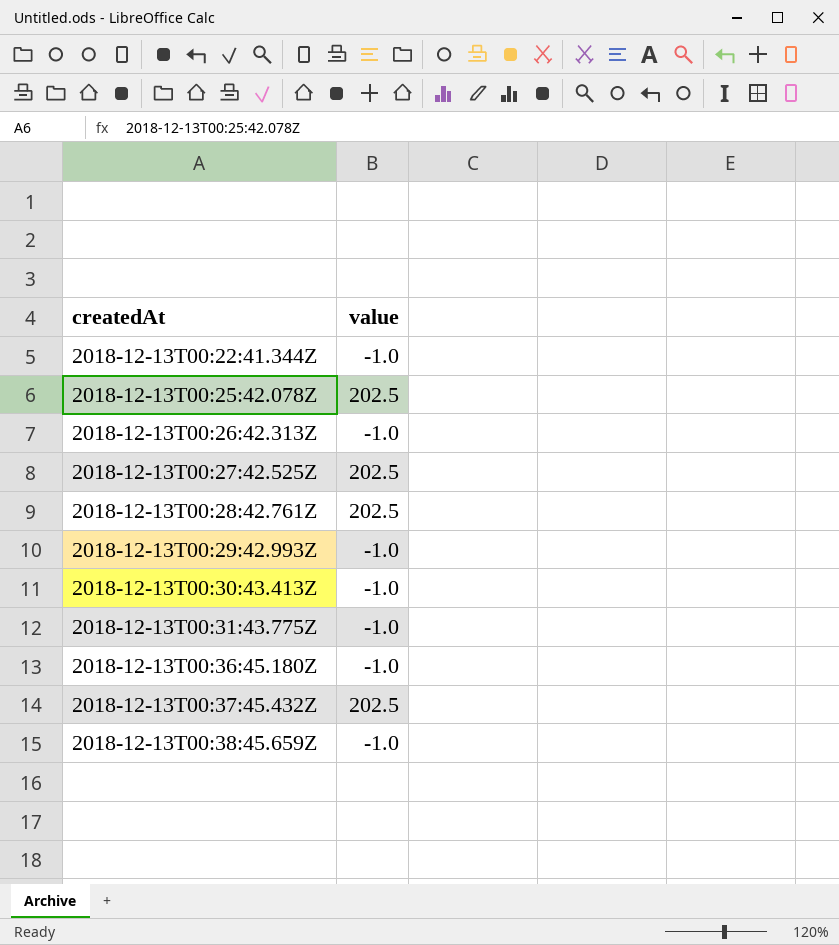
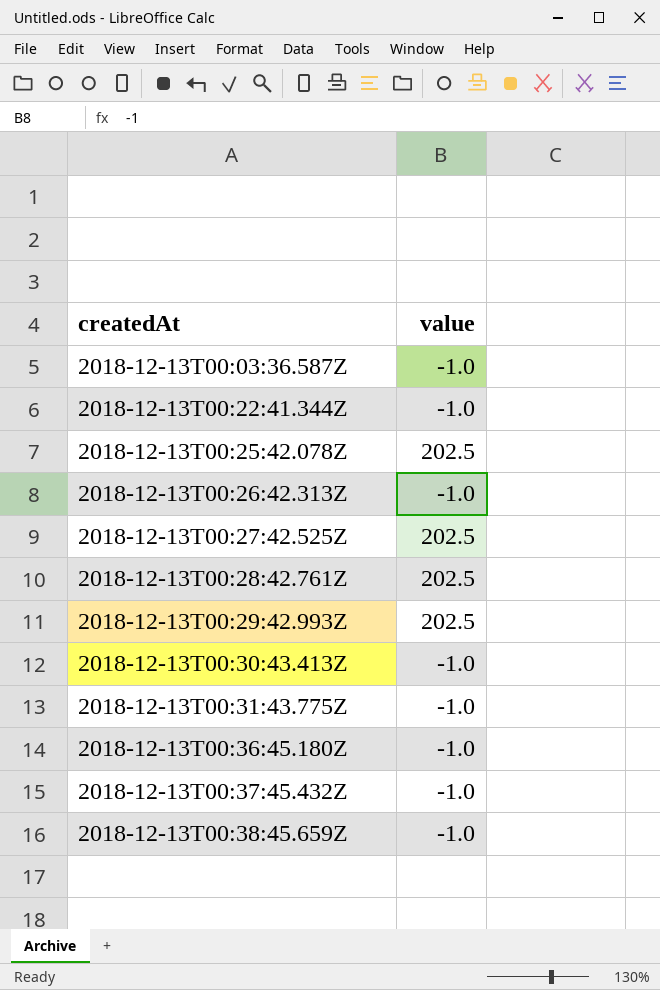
row 2018-12-13T00:03:36.587Z: none -> -1.0
2018-12-13T00:29:42.993Z | value: -1.0 -> 202.5
2018-12-13T00:37:45.432Z | value: 202.5 -> -1.0

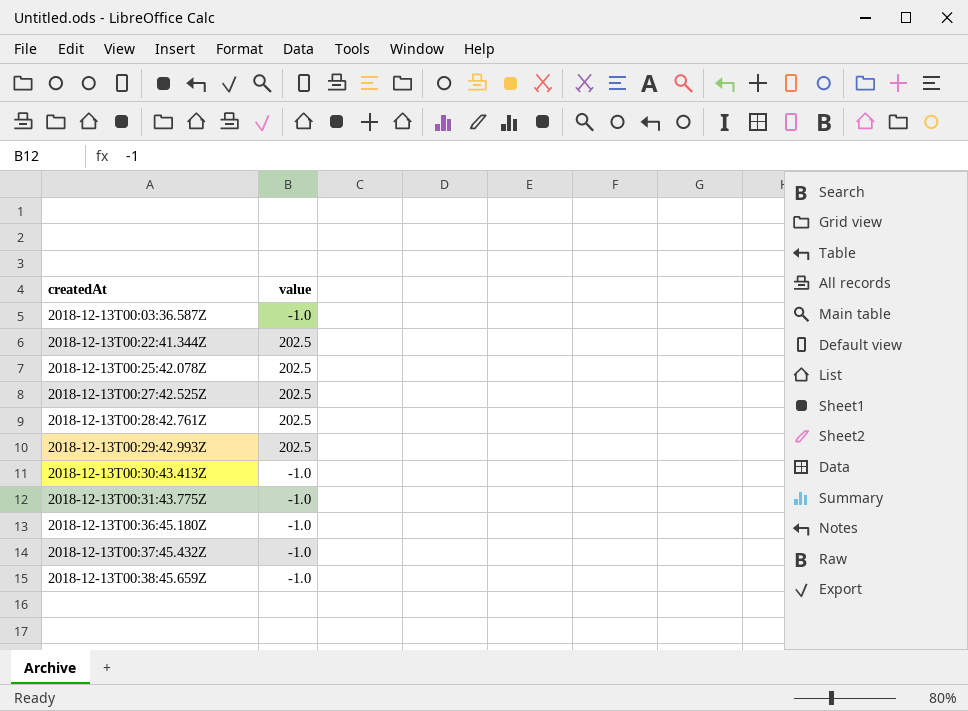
row 2018-12-13T00:26:42.313Z: -1.0 -> none
2018-12-13T00:22:41.344Z | value: -1.0 -> 202.5

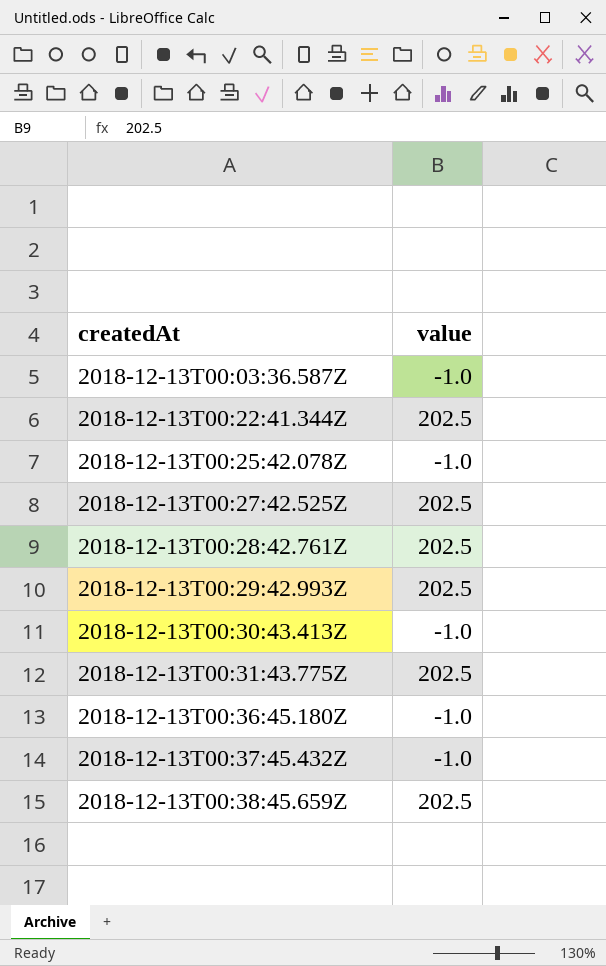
2018-12-13T00:25:42.078Z | value: 202.5 -> -1.0
2018-12-13T00:31:43.775Z | value: -1.0 -> 202.5
2018-12-13T00:38:45.659Z | value: -1.0 -> 202.5

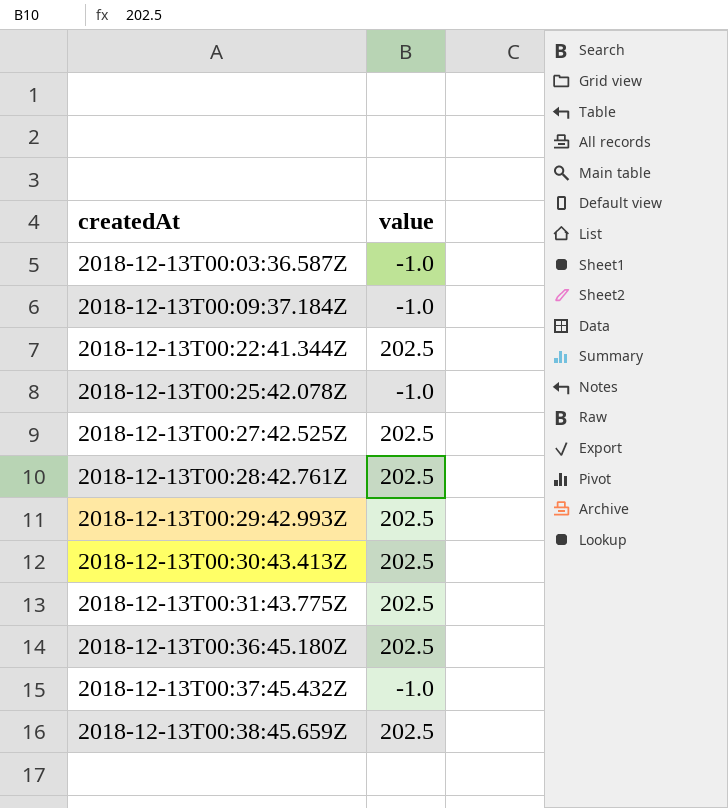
row 2018-12-13T00:09:37.184Z: none -> -1.0
2018-12-13T00:30:43.413Z | value: -1.0 -> 202.5
2018-12-13T00:36:45.180Z | value: -1.0 -> 202.5

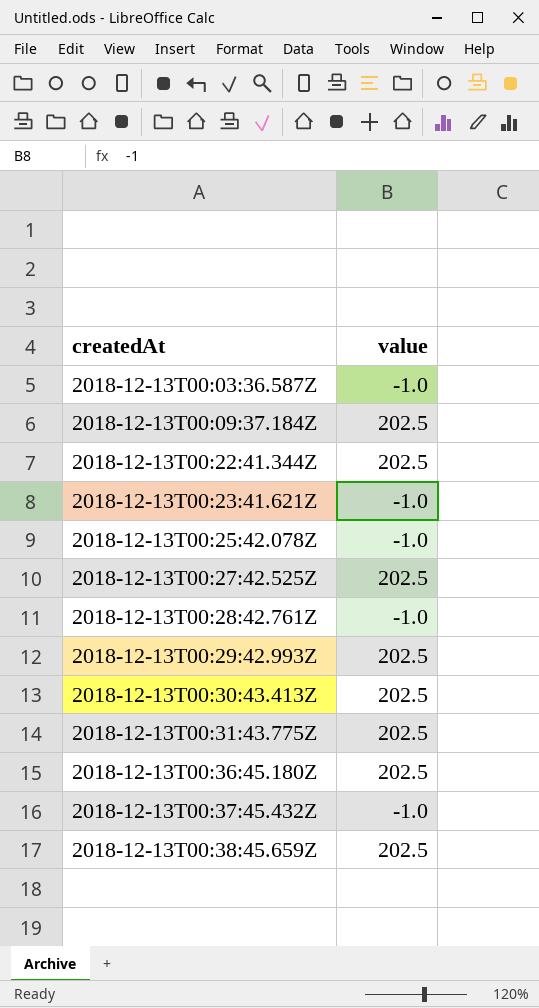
2018-12-13T00:09:37.184Z | value: -1.0 -> 202.5
row 2018-12-13T00:23:41.621Z: none -> -1.0
2018-12-13T00:28:42.761Z | value: 202.5 -> -1.0

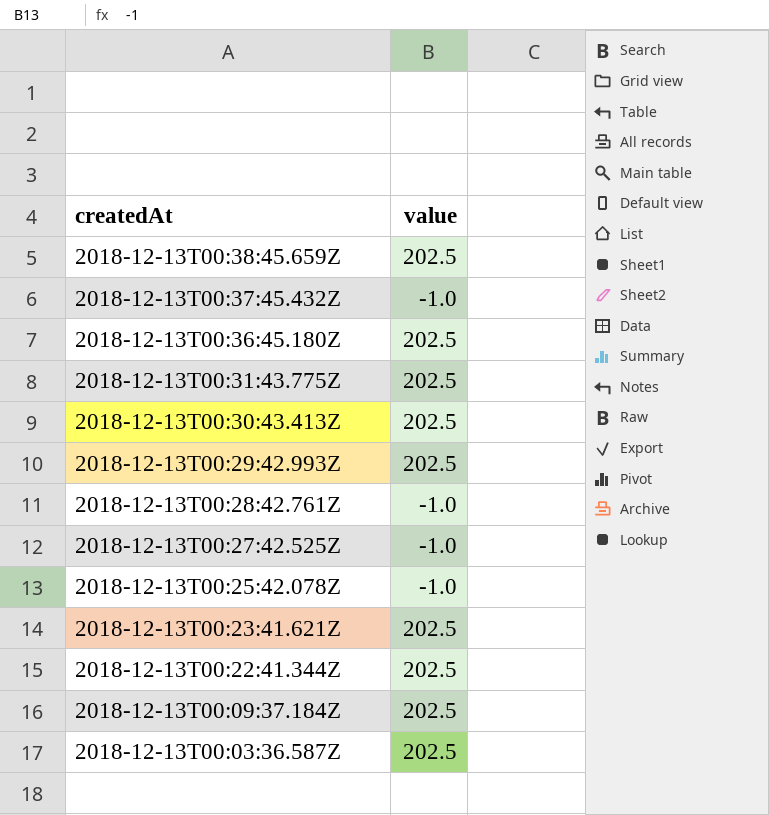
row order: createdAt ascending -> createdAt descending
2018-12-13T00:27:42.525Z | value: 202.5 -> -1.0
2018-12-13T00:23:41.621Z | value: -1.0 -> 202.5
2018-12-13T00:03:36.587Z | value: -1.0 -> 202.5

